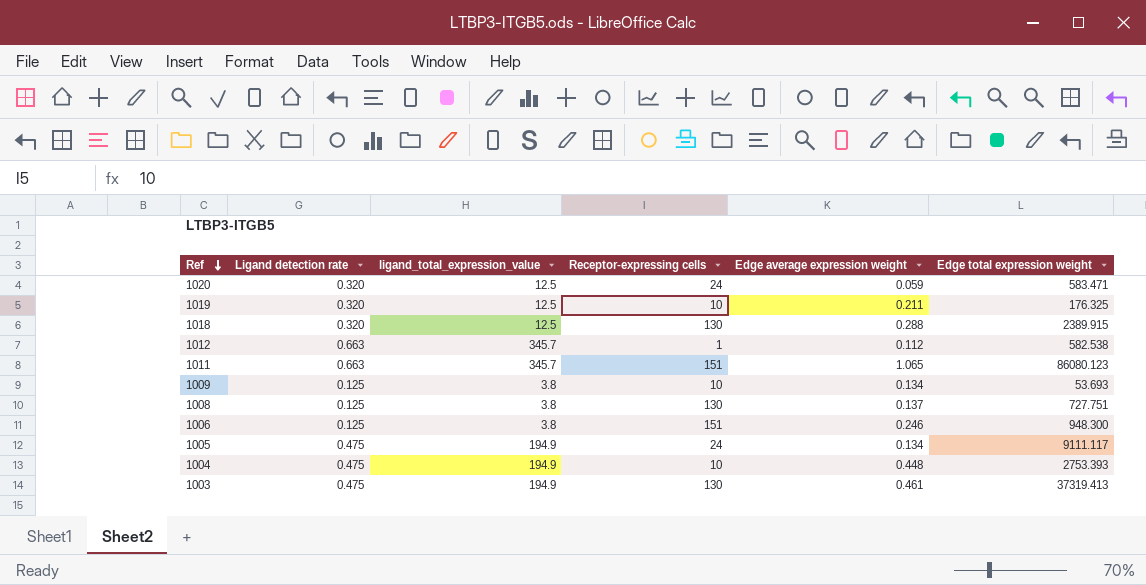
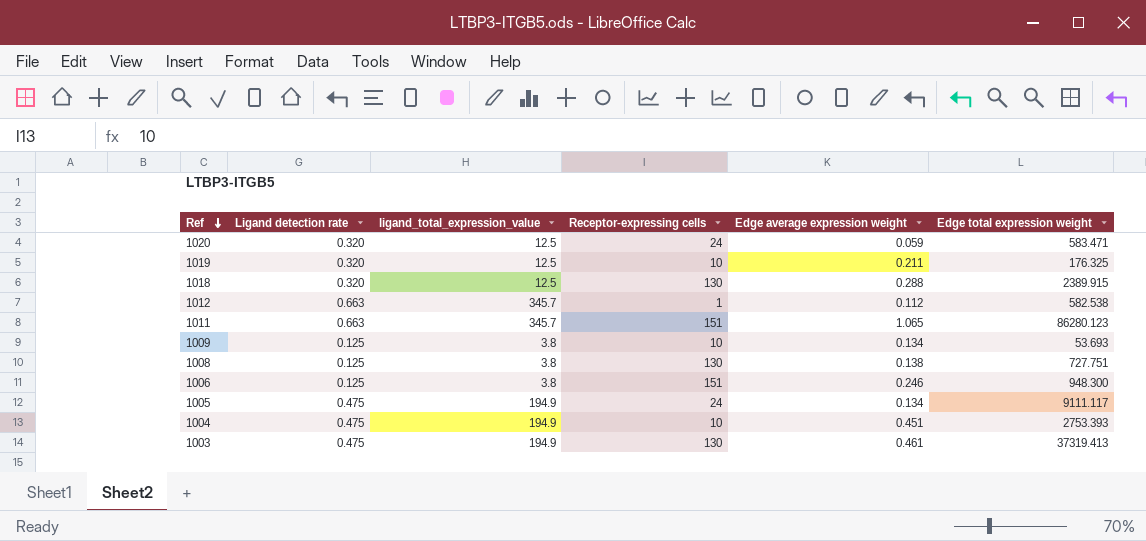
1011 | Edge total expression weight: 86080.123 -> 86280.123
1008 | Edge average expression weight: 0.137 -> 0.138
1004 | Edge average expression weight: 0.448 -> 0.451

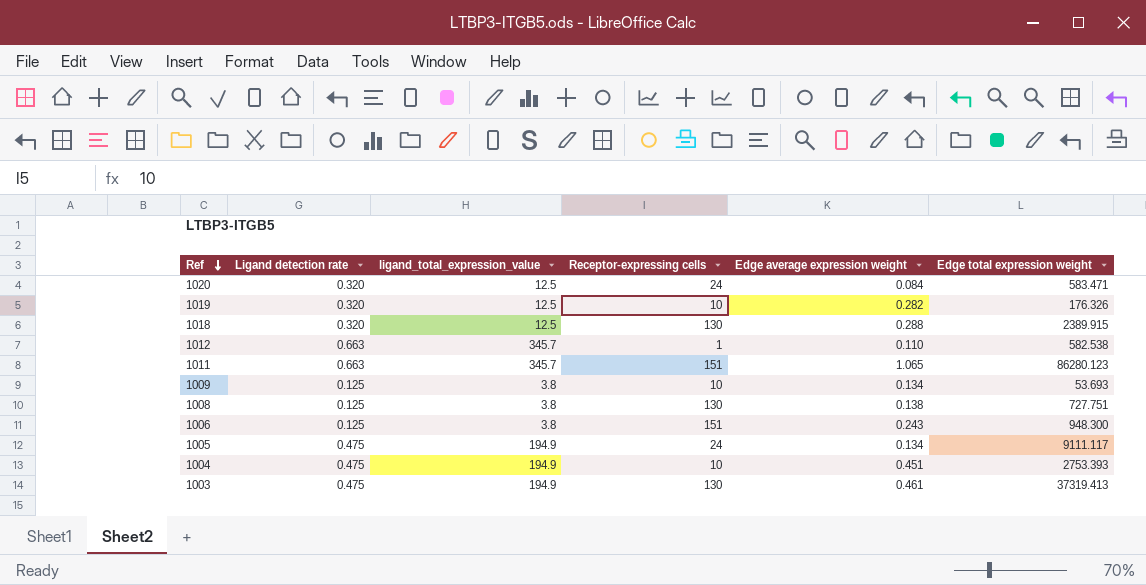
1020 | Edge average expression weight: 0.059 -> 0.084
1019 | Edge average expression weight: 0.211 -> 0.282
1019 | Edge total expression weight: 176.325 -> 176.326
1012 | Edge average expression weight: 0.112 -> 0.110
1006 | Edge average expression weight: 0.246 -> 0.243

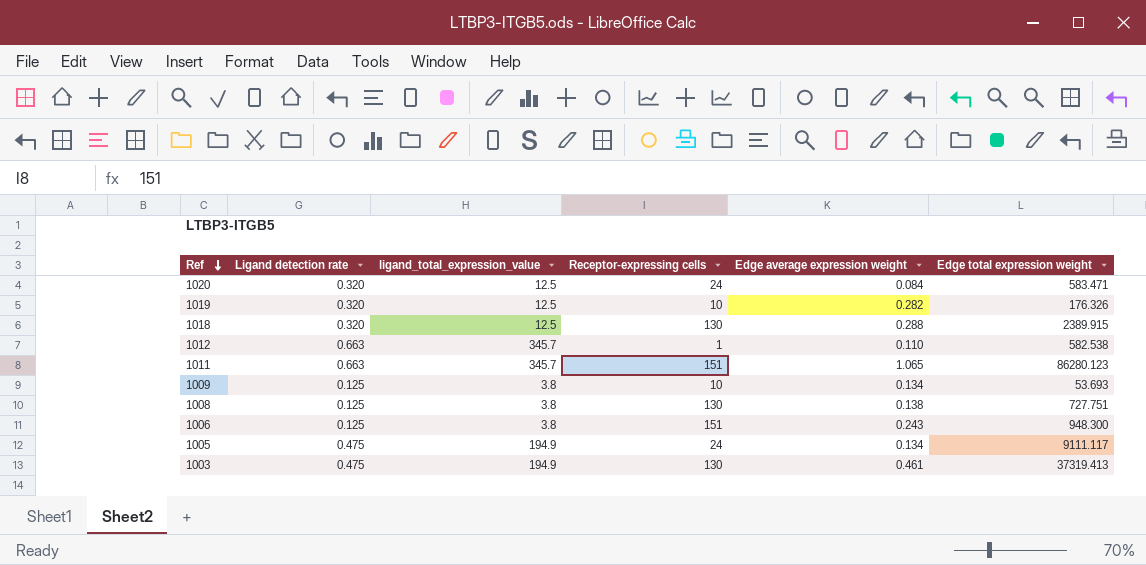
row 1004: 0.475 | 194.9 | 10 | 0.451 | 2753.393 -> none

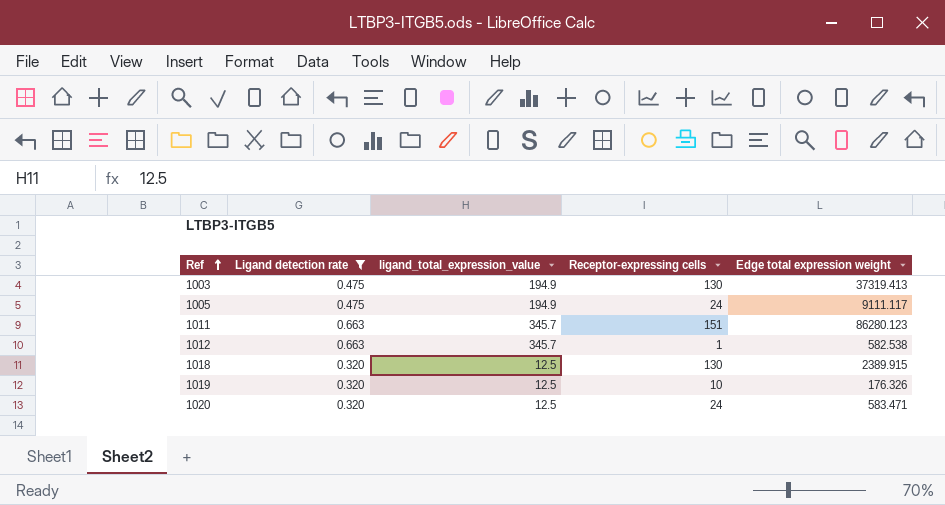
filter: none -> Ligand detection rate != 0.125
row order: Ref descending -> Ref ascending
column Edge average expression weight | position: 5 -> none

